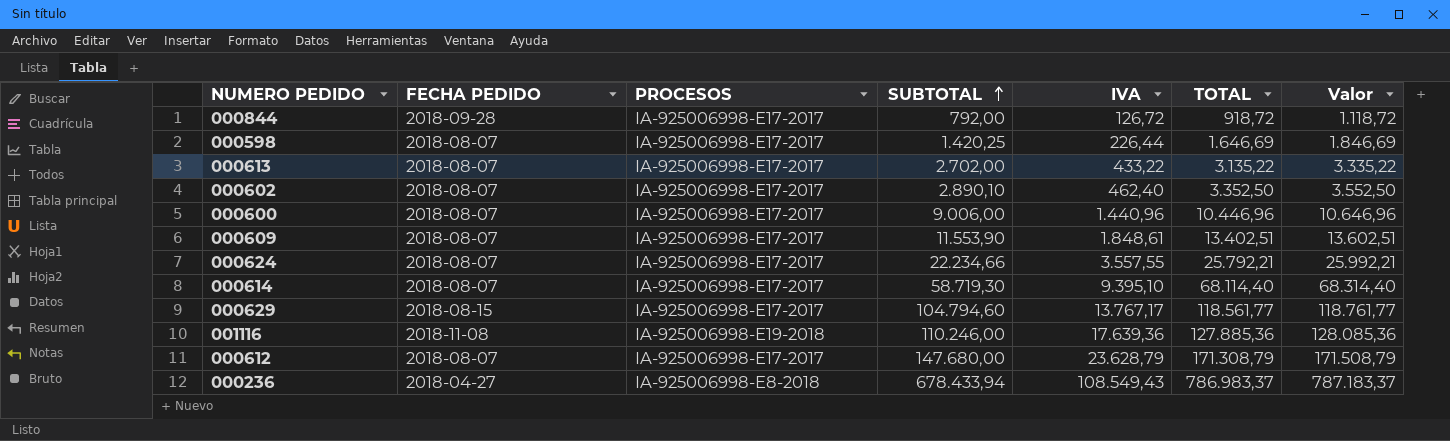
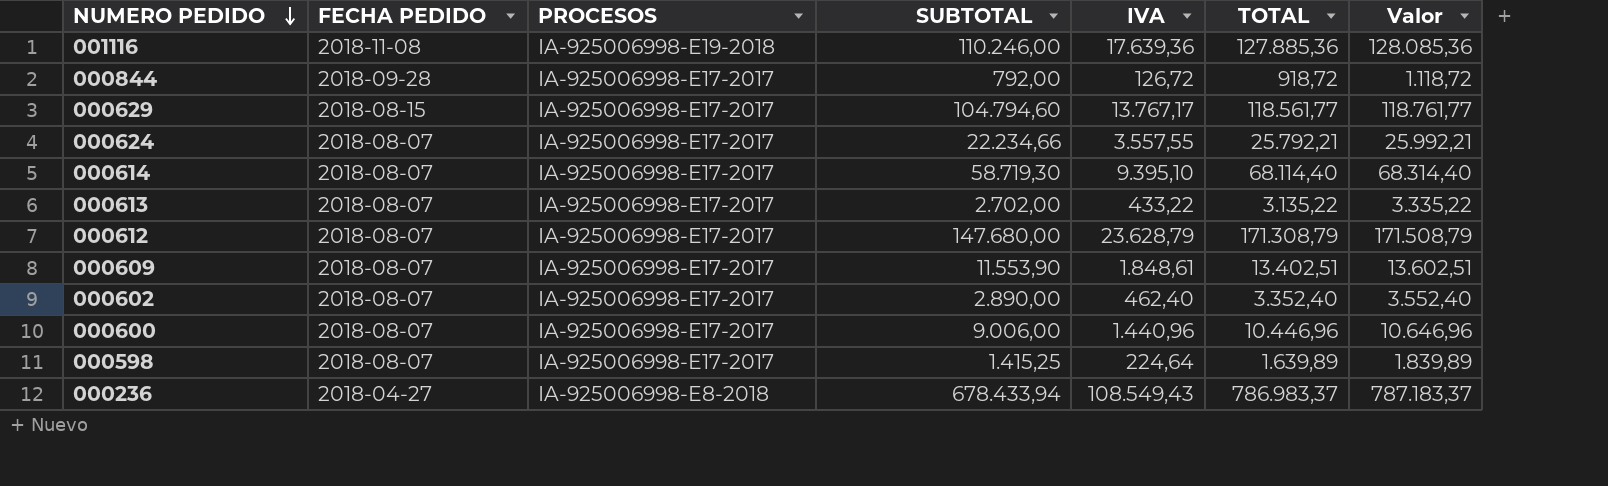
row order: SUBTOTAL ascending -> NUMERO PEDIDO descending
000602 | SUBTOTAL: 2.890,10 -> 2.890,00
000602 | TOTAL: 3.352,50 -> 3.352,40
000602 | Valor: 3.552,50 -> 3.552,40
000598 | SUBTOTAL: 1.420,25 -> 1.415,25
000598 | IVA: 226,44 -> 224,64
000598 | TOTAL: 1.646,69 -> 1.639,89
000598 | Valor: 1.846,69 -> 1.839,89

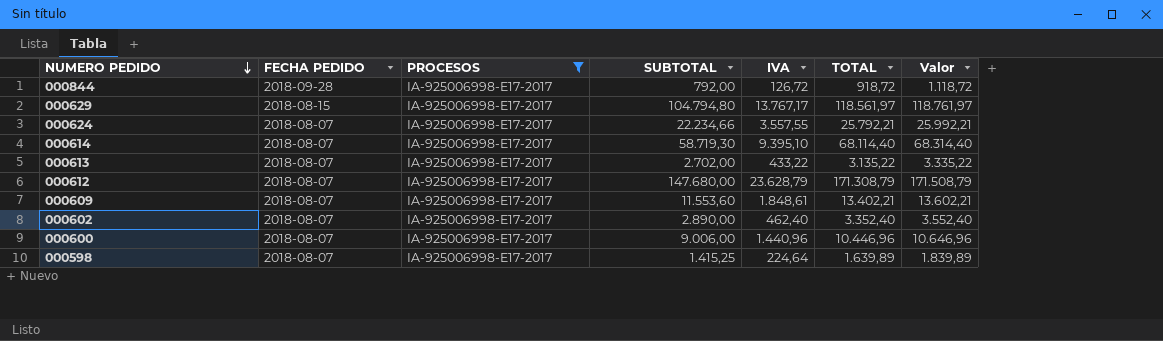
filter: none -> PROCESOS = IA-925006998-E17-2017
000629 | SUBTOTAL: 104.794,60 -> 104.794,80
000629 | TOTAL: 118.561,77 -> 118.561,97
000629 | Valor: 118.761,77 -> 118.761,97
000609 | SUBTOTAL: 11.553,90 -> 11.553,60
000609 | TOTAL: 13.402,51 -> 13.402,21
000609 | Valor: 13.602,51 -> 13.602,21

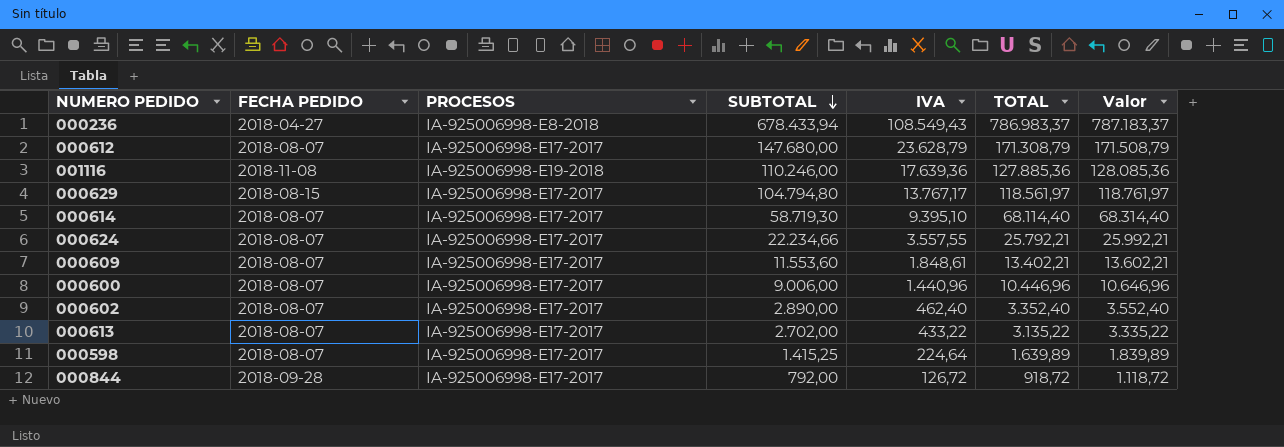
filter: PROCESOS = IA-925006998-E17-2017 -> none
row order: NUMERO PEDIDO descending -> SUBTOTAL descending

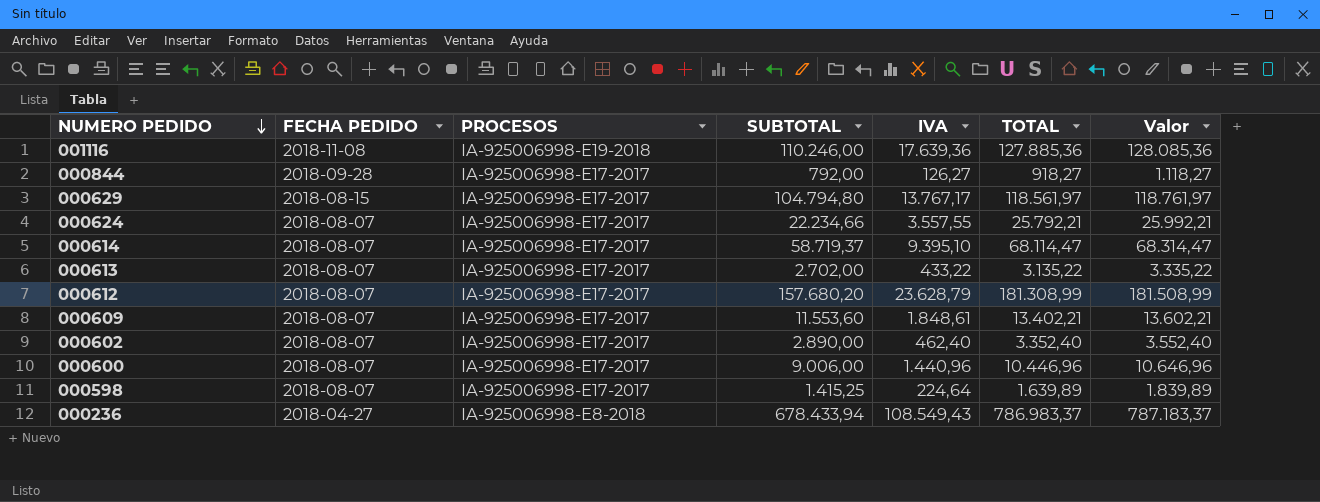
row order: SUBTOTAL descending -> NUMERO PEDIDO descending
000844 | IVA: 126,72 -> 126,27
000844 | TOTAL: 918,72 -> 918,27
000844 | Valor: 1.118,72 -> 1.118,27
000614 | SUBTOTAL: 58.719,30 -> 58.719,37
000614 | TOTAL: 68.114,40 -> 68.114,47
000614 | Valor: 68.314,40 -> 68.314,47
000612 | SUBTOTAL: 147.680,00 -> 157.680,20
000612 | TOTAL: 171.308,79 -> 181.308,99
000612 | Valor: 171.508,79 -> 181.508,99

